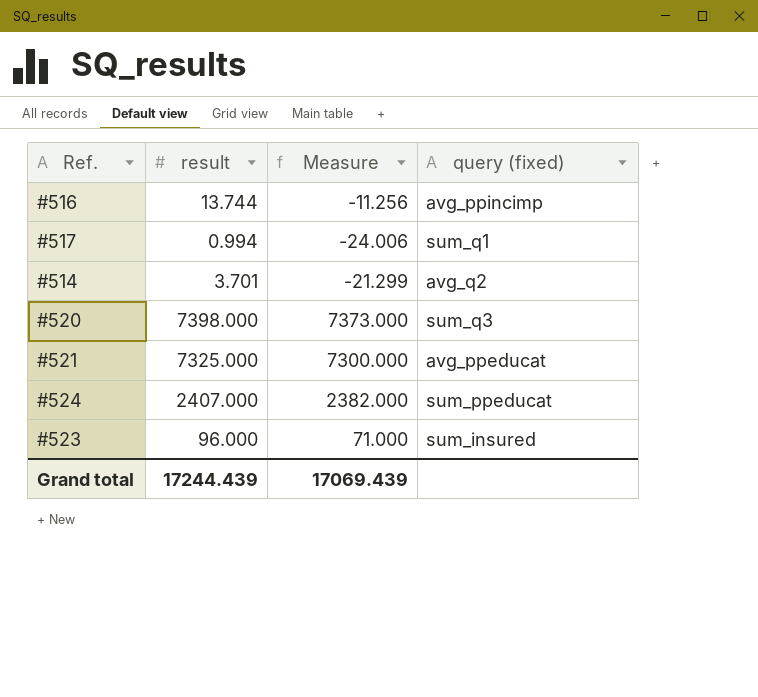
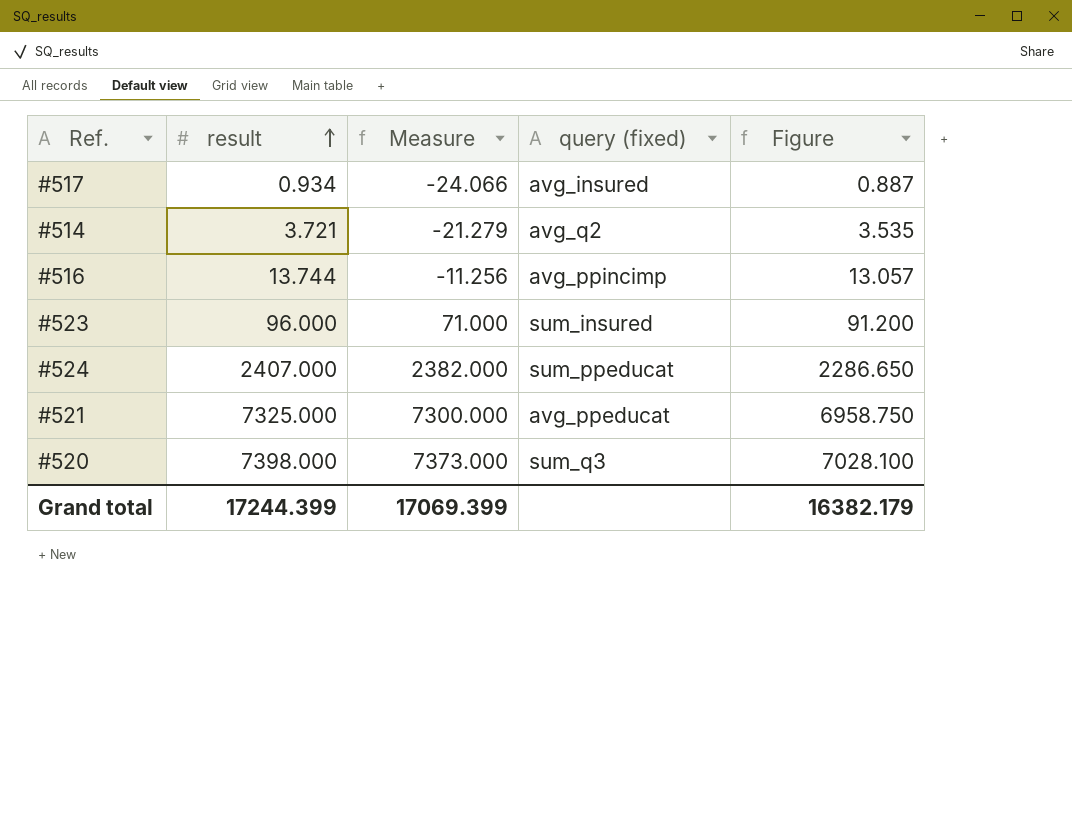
row order: none -> result ascending
column Figure | formula: none -> [result] * 0.95
#517 | result: 0.994 -> 0.934
#517 | Measure: -24.006 -> -24.066
#517 | query (fixed): sum_q1 -> avg_insured
#514 | result: 3.701 -> 3.721
#514 | Measure: -21.299 -> -21.279
Grand total | result: 17244.439 -> 17244.399
Grand total | Measure: 17069.439 -> 17069.399

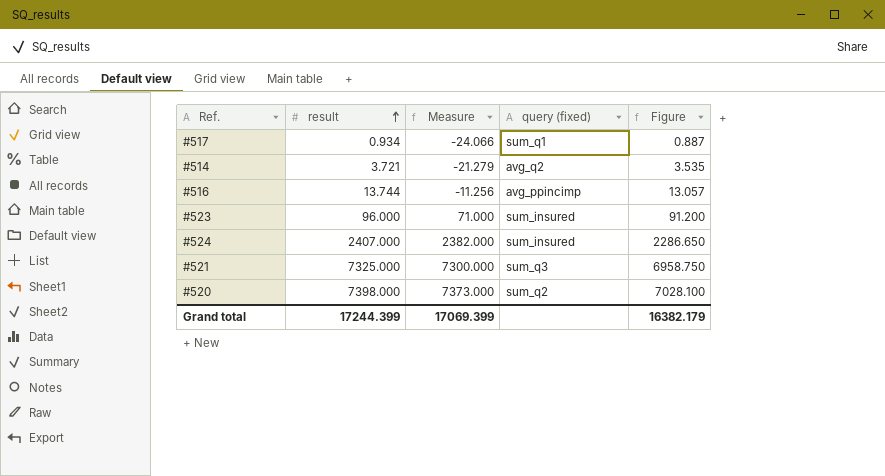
#517 | query (fixed): avg_insured -> sum_q1
#524 | query (fixed): sum_ppeducat -> sum_insured
#521 | query (fixed): avg_ppeducat -> sum_q3
#520 | query (fixed): sum_q3 -> sum_q2

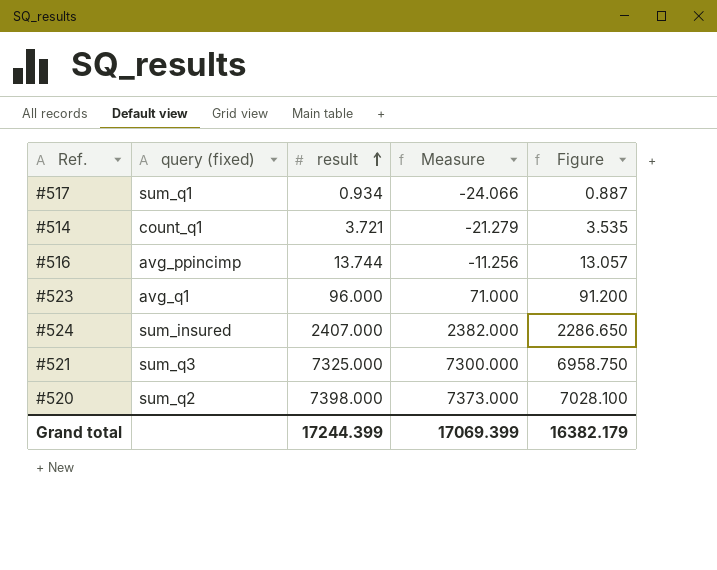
column query (fixed) | position: 4 -> 2
#514 | query (fixed): avg_q2 -> count_q1
#523 | query (fixed): sum_insured -> avg_q1

